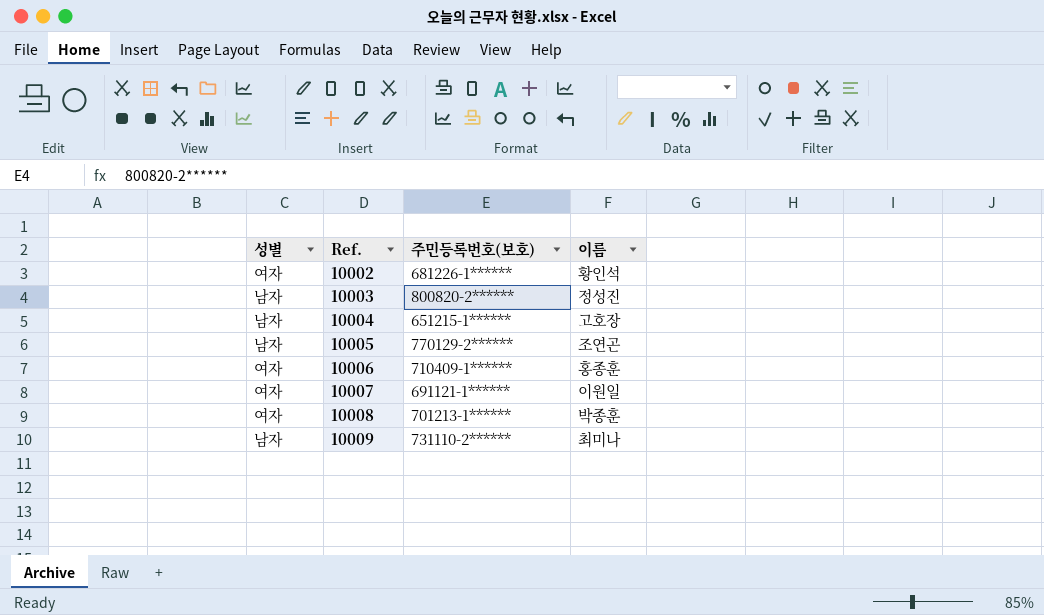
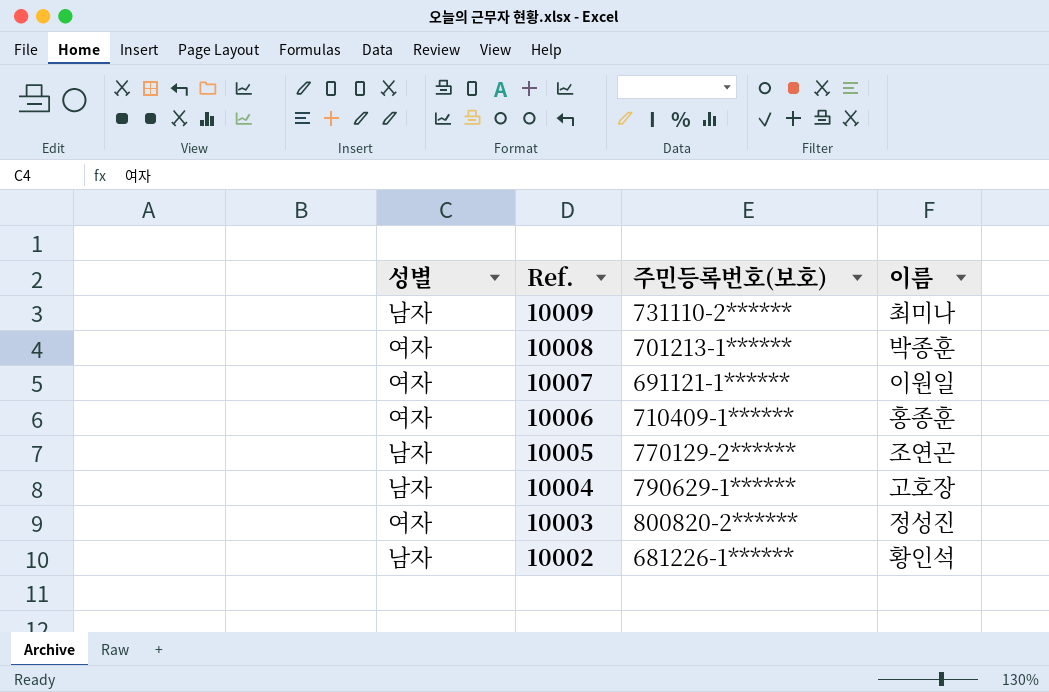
row order: Ref. ascending -> Ref. descending
10004 | 주민등록번호(보호): 651215-1****** -> 790629-1******
10003 | 성별: 남자 -> 여자
10002 | 성별: 여자 -> 남자

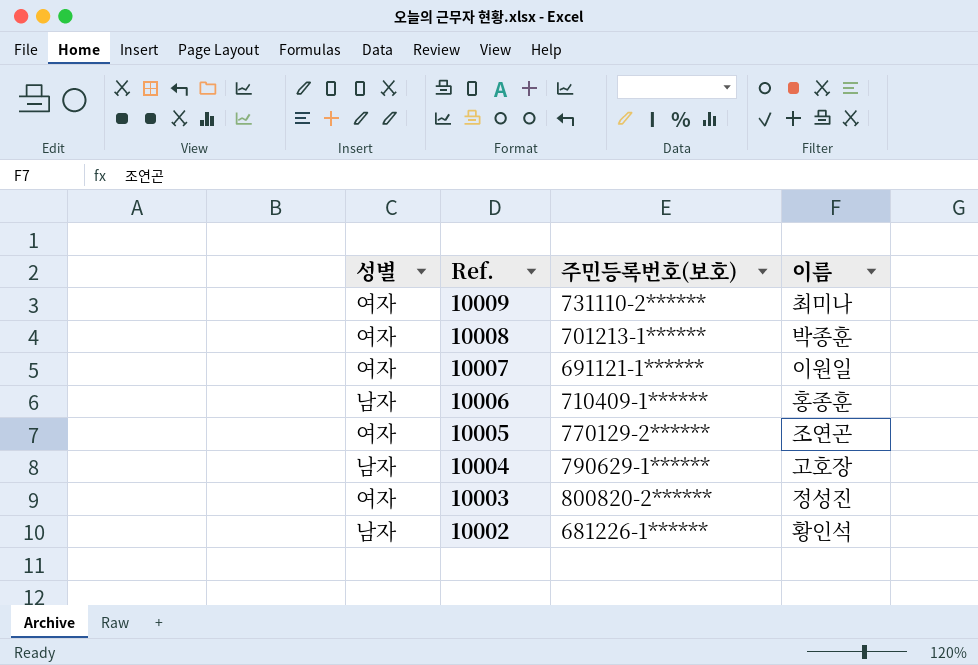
10009 | 성별: 남자 -> 여자
10006 | 성별: 여자 -> 남자
10005 | 성별: 남자 -> 여자

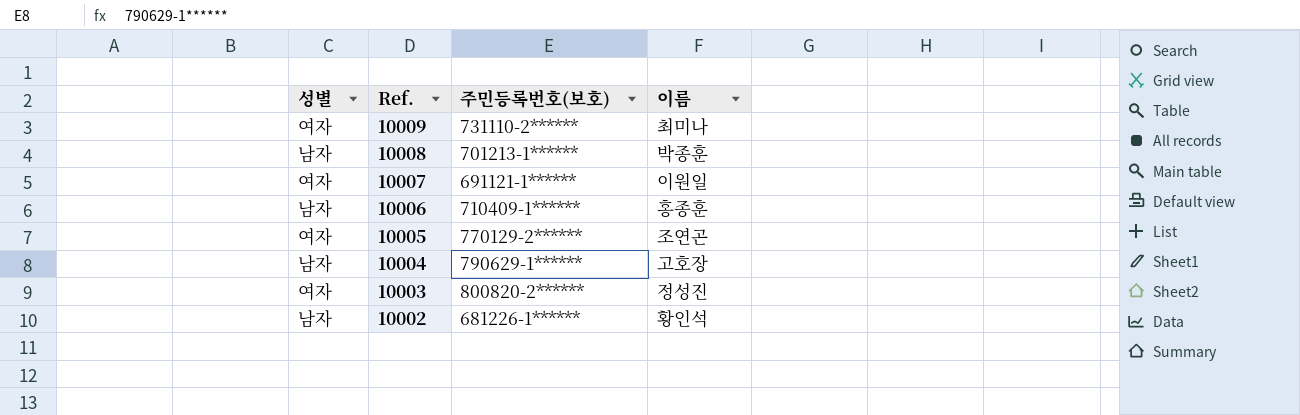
10008 | 성별: 여자 -> 남자

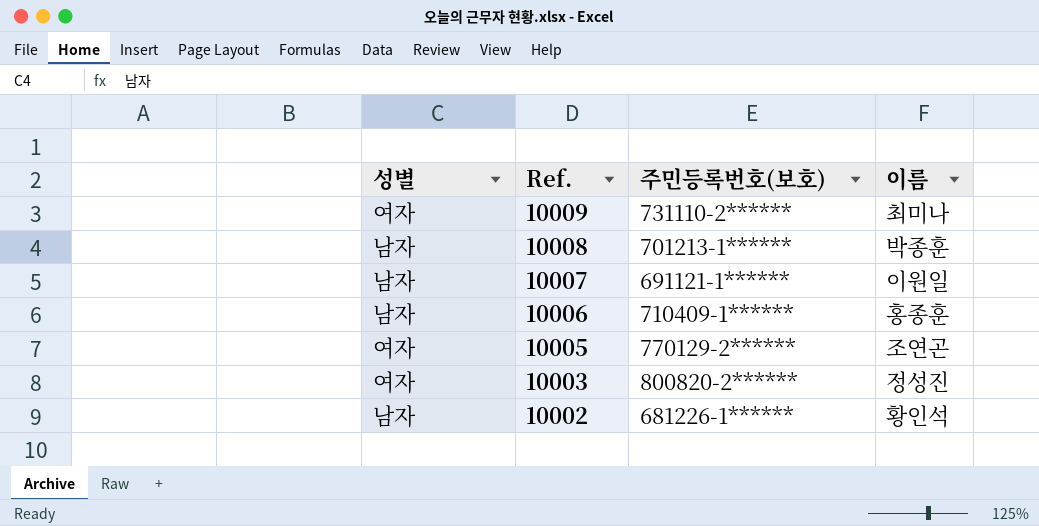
row 10004: 남자 | 790629-1****** | 고호장 -> none
10007 | 성별: 여자 -> 남자

